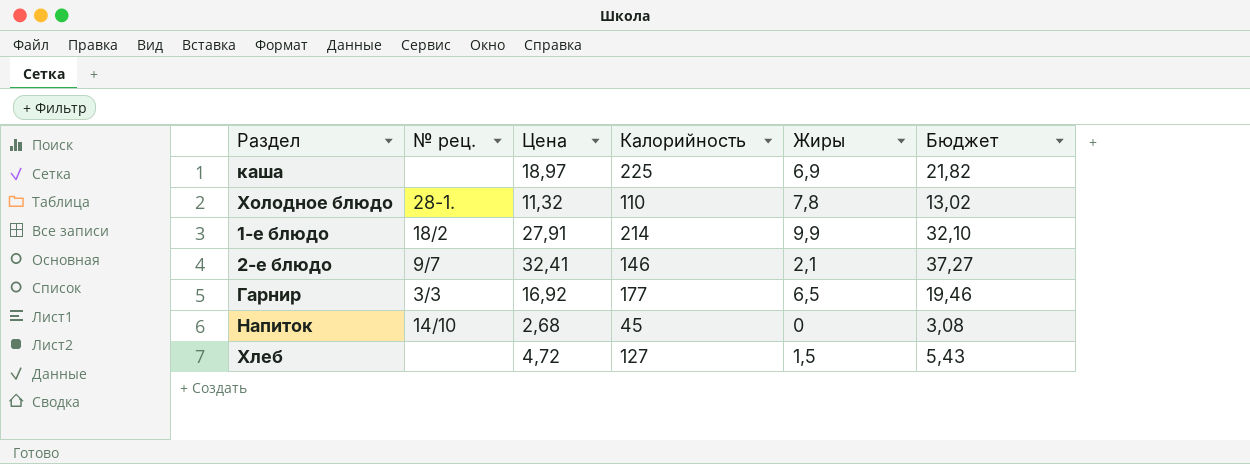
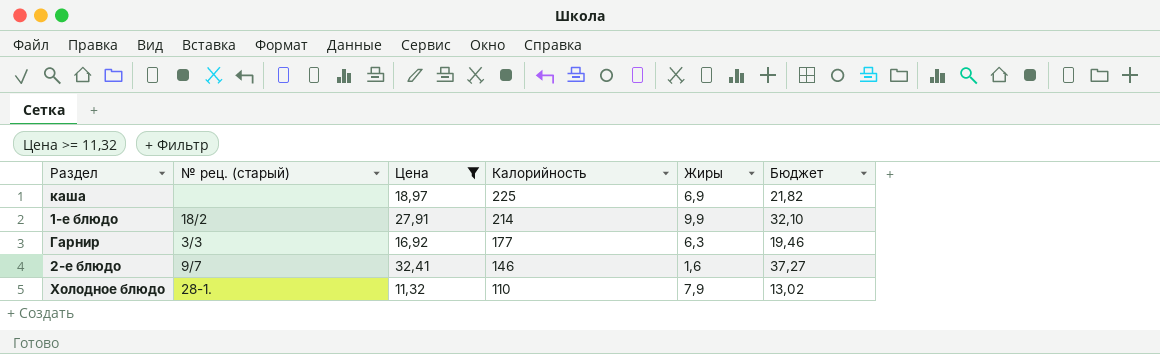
filter: none -> Цена >= 11,32
row order: none -> Калорийность descending
column name: № рец. -> № рец. (старый)
Гарнир | Жиры: 6,5 -> 6,3
2-е блюдо | Жиры: 2,1 -> 1,6
Холодное блюдо | Жиры: 7,8 -> 7,9

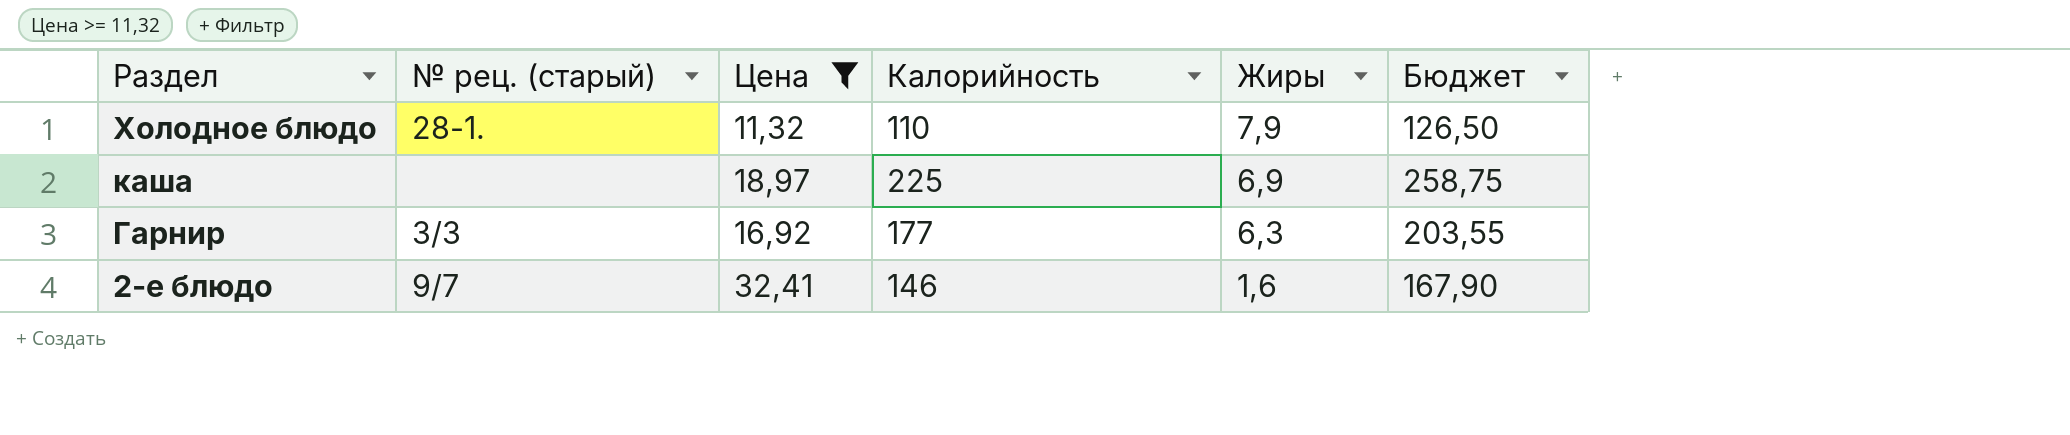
row order: Калорийность descending -> Раздел descending
column Бюджет | formula: [Цена] * 1,15 -> [Калорийность] * 1,15
row 1-е блюдо: 18/2 | 27,91 | 214 | 9,9 | 32,10 -> none

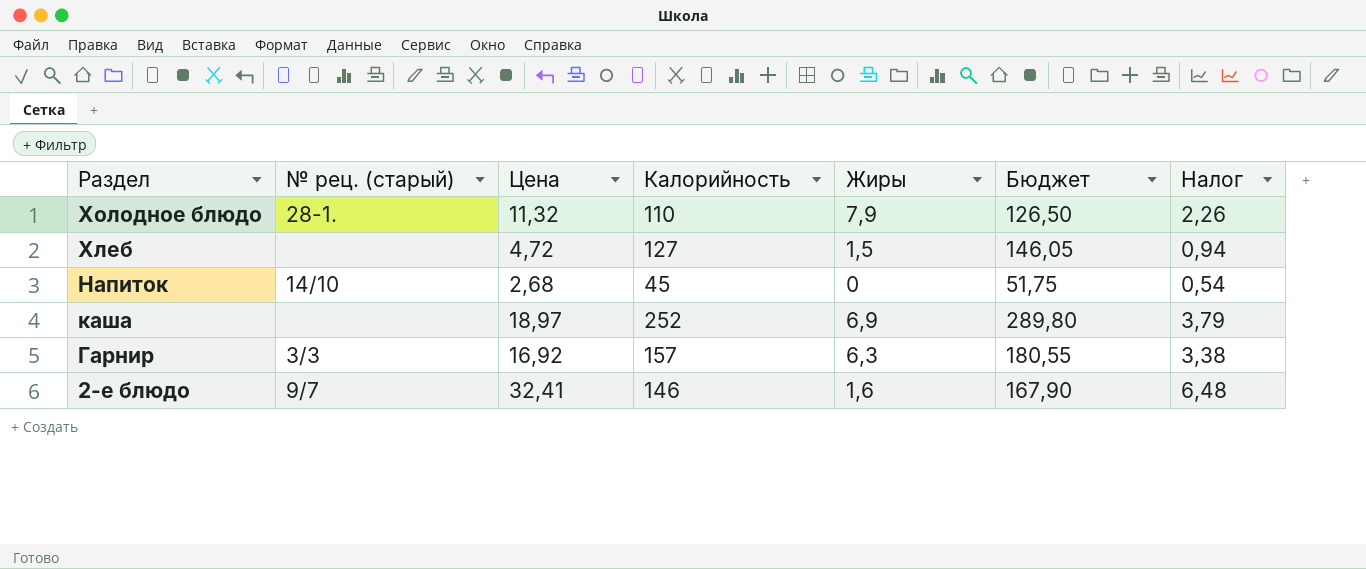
filter: Цена >= 11,32 -> none
column Налог | formula: none -> [Цена] * 0,2
каша | Калорийность: 225 -> 252
каша | Бюджет: 258,75 -> 289,80
Гарнир | Калорийность: 177 -> 157
Гарнир | Бюджет: 203,55 -> 180,55

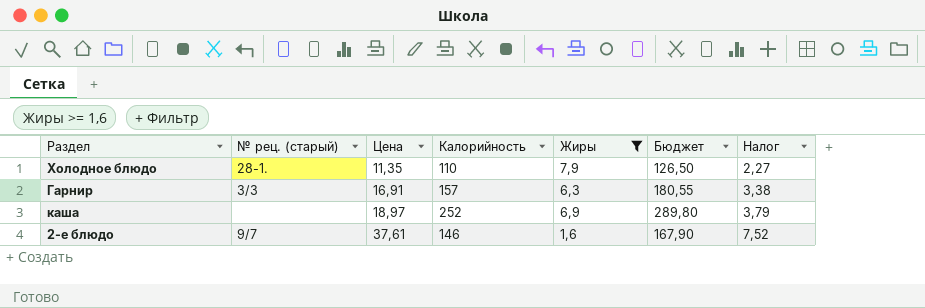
filter: none -> Жиры >= 1,6
row order: Раздел descending -> Цена ascending
Холодное блюдо | Цена: 11,32 -> 11,35
Холодное блюдо | Налог: 2,26 -> 2,27
Гарнир | Цена: 16,92 -> 16,91
2-е блюдо | Цена: 32,41 -> 37,61
2-е блюдо | Налог: 6,48 -> 7,52

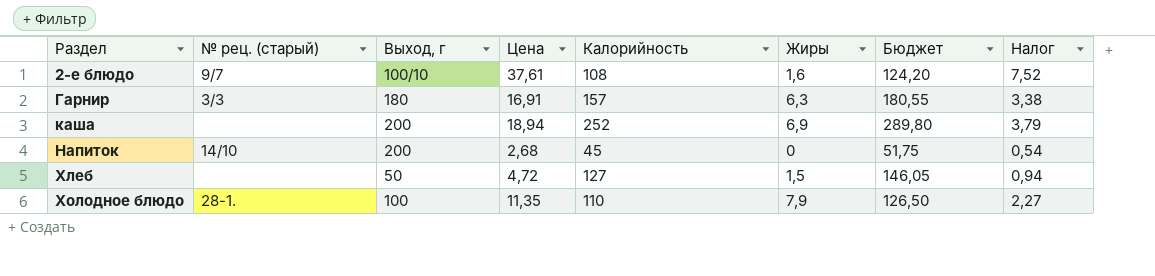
filter: Жиры >= 1,6 -> none
row order: Цена ascending -> Раздел ascending
column Выход, г | position: none -> 3
2-е блюдо | Калорийность: 146 -> 108
2-е блюдо | Бюджет: 167,90 -> 124,20
каша | Цена: 18,97 -> 18,94

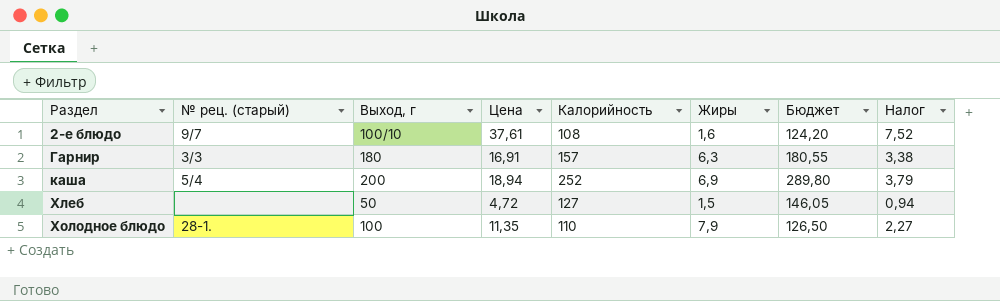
row Напиток: 14/10 | 200 | 2,68 | 45 | 0 | 51,75 | 0,54 -> none
каша | № рец. (старый): none -> 5/4

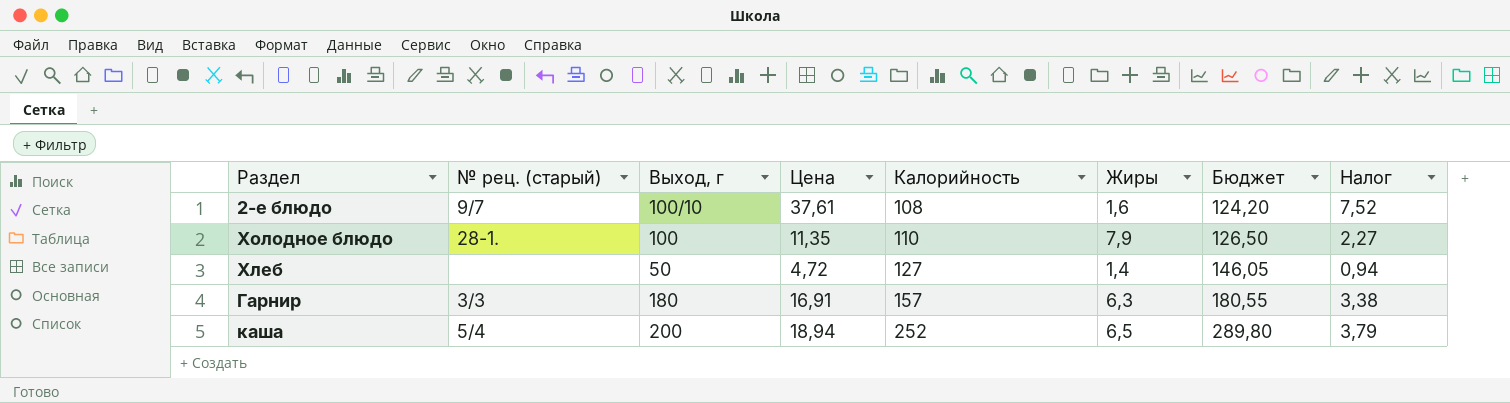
row order: Раздел ascending -> Калорийность ascending
Хлеб | Жиры: 1,5 -> 1,4
каша | Жиры: 6,9 -> 6,5

